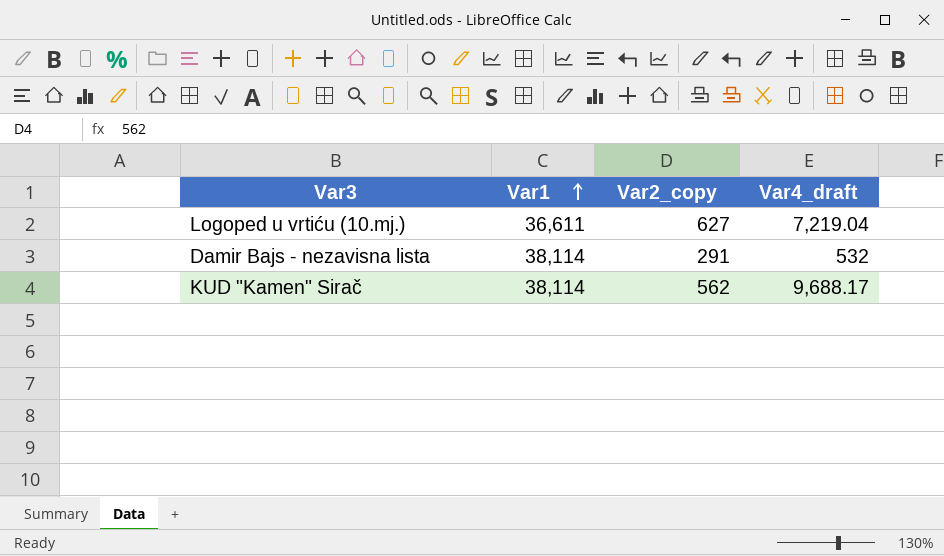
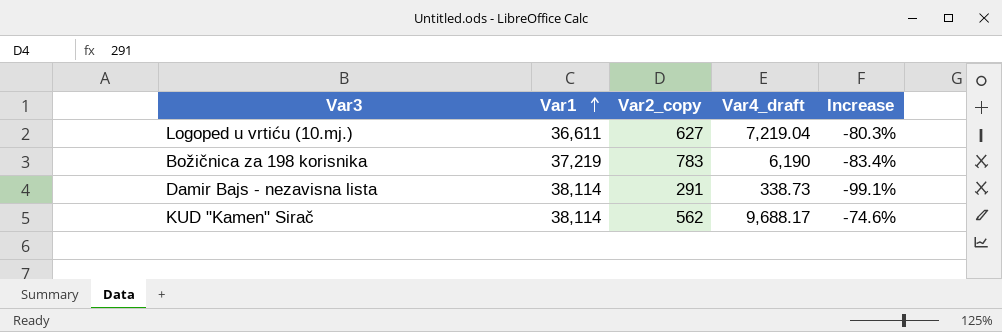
column Increase | formula: none -> ([Var4_draft] - [Var1]) / [Var1]
row Božičnica za 198 korisnika: none -> 37,219 | 783 | 6,190 | -83.4%
Damir Bajs - nezavisna lista | Var4_draft: 532 -> 338.73

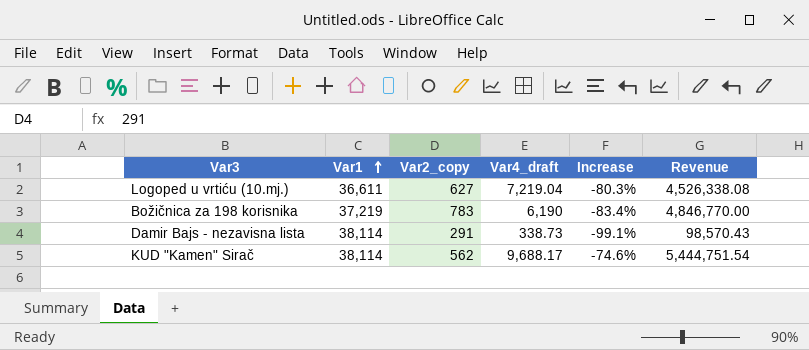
column Revenue | formula: none -> [Var2_copy] * [Var4_draft]

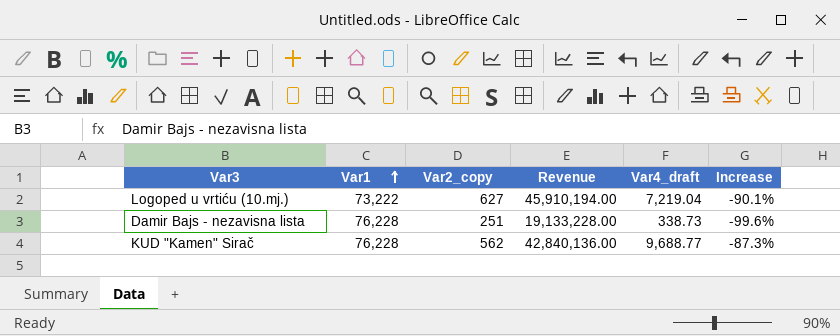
column Revenue | formula: [Var2_copy] * [Var4_draft] -> [Var1] * [Var2_copy]
column Revenue | position: 6 -> 4
row Božičnica za 198 korisnika: 37,219 | 783 | 6,190 | -83.4% | 4,846,770.00 -> none
Logoped u vrtiću (10.mj.) | Var1: 36,611 -> 73,222
Logoped u vrtiću (10.mj.) | Increase: -80.3% -> -90.1%
Damir Bajs - nezavisna lista | Var1: 38,114 -> 76,228
Damir Bajs - nezavisna lista | Var2_copy: 291 -> 251
Damir Bajs - nezavisna lista | Increase: -99.1% -> -99.6%
KUD "Kamen" Sirač | Var1: 38,114 -> 76,228
KUD "Kamen" Sirač | Var4_draft: 9,688.17 -> 9,688.77
KUD "Kamen" Sirač | Increase: -74.6% -> -87.3%

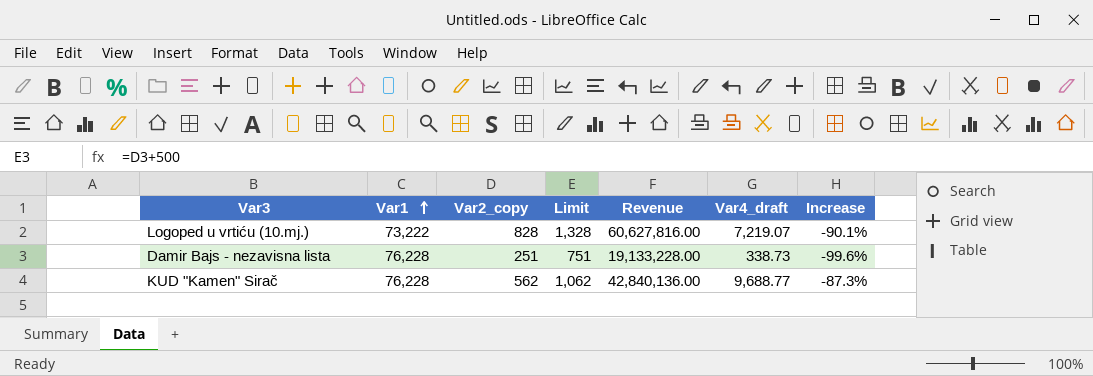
column Limit | formula: none -> [Var2_copy] + 500
Logoped u vrtiću (10.mj.) | Var2_copy: 627 -> 828
Logoped u vrtiću (10.mj.) | Revenue: 45,910,194.00 -> 60,627,816.00
Logoped u vrtiću (10.mj.) | Var4_draft: 7,219.04 -> 7,219.07

